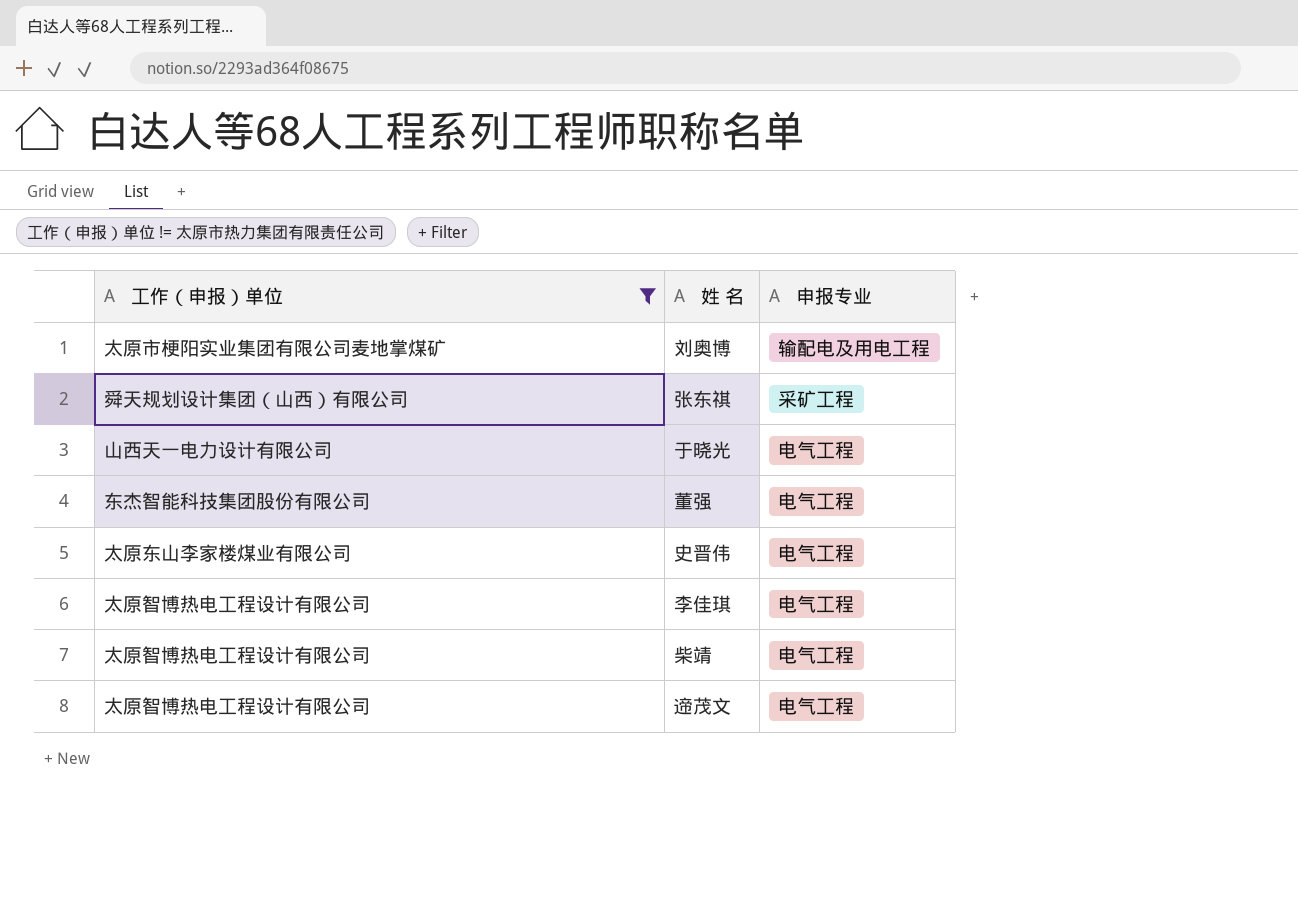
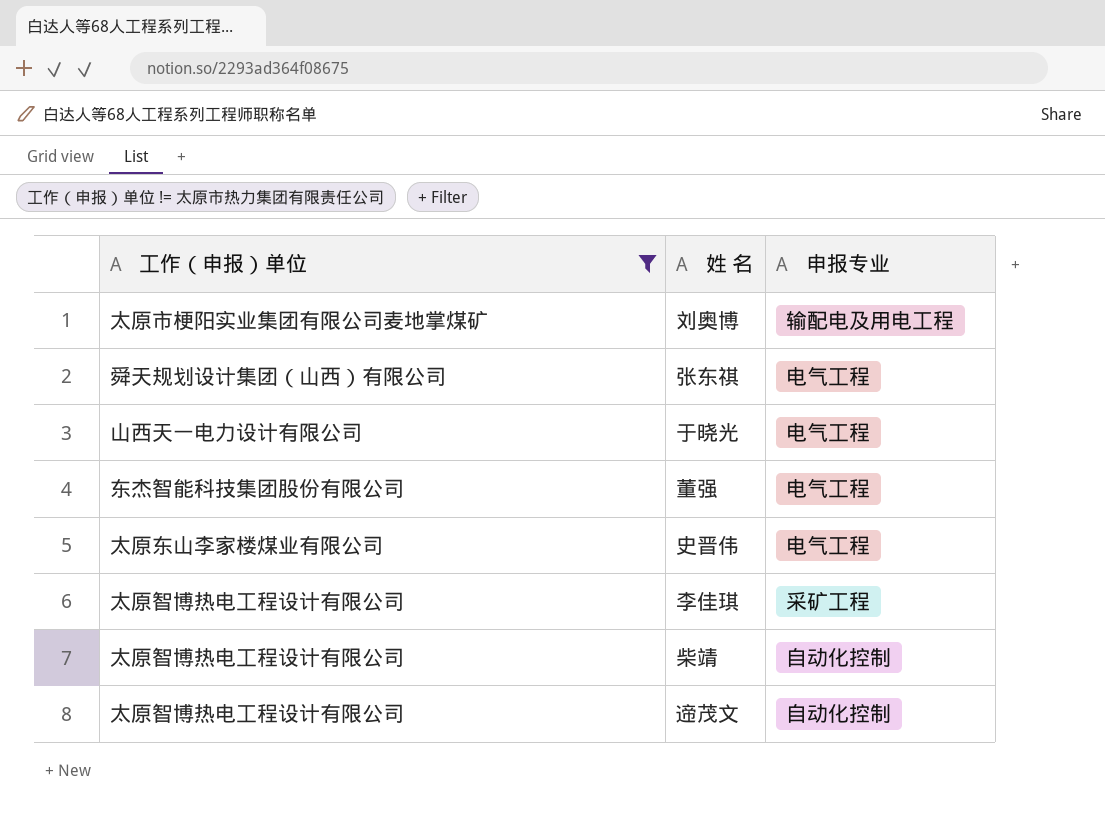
张东祺 | 申报专业: 采矿工程 -> 电气工程
李佳琪 | 申报专业: 电气工程 -> 采矿工程
柴靖 | 申报专业: 电气工程 -> 自动化控制
遆茂文 | 申报专业: 电气工程 -> 自动化控制

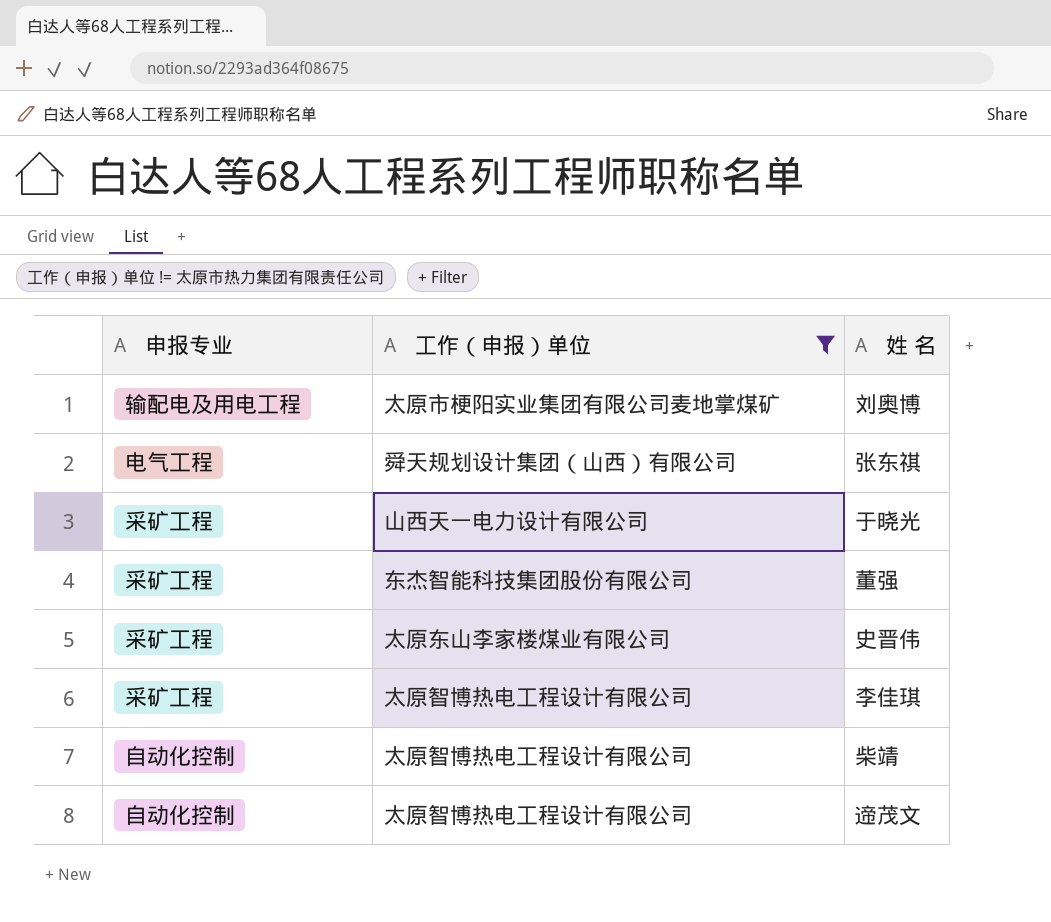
column 申报专业 | position: 3 -> 1
于晓光 | 申报专业: 电气工程 -> 采矿工程
董强 | 申报专业: 电气工程 -> 采矿工程
史晋伟 | 申报专业: 电气工程 -> 采矿工程

